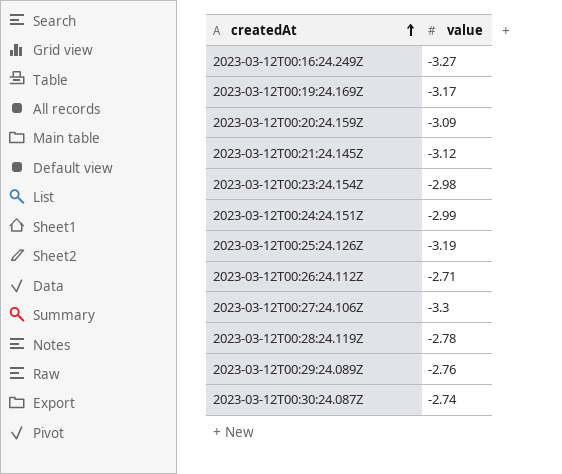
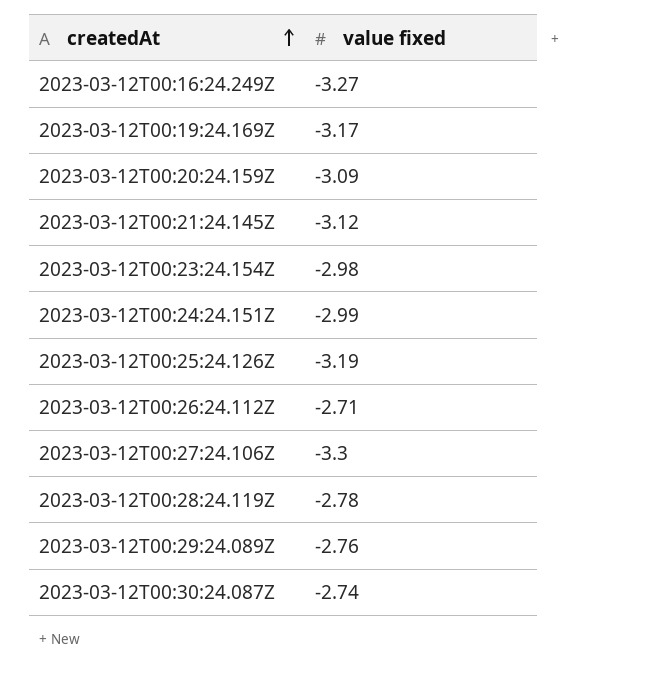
column name: value -> value fixed

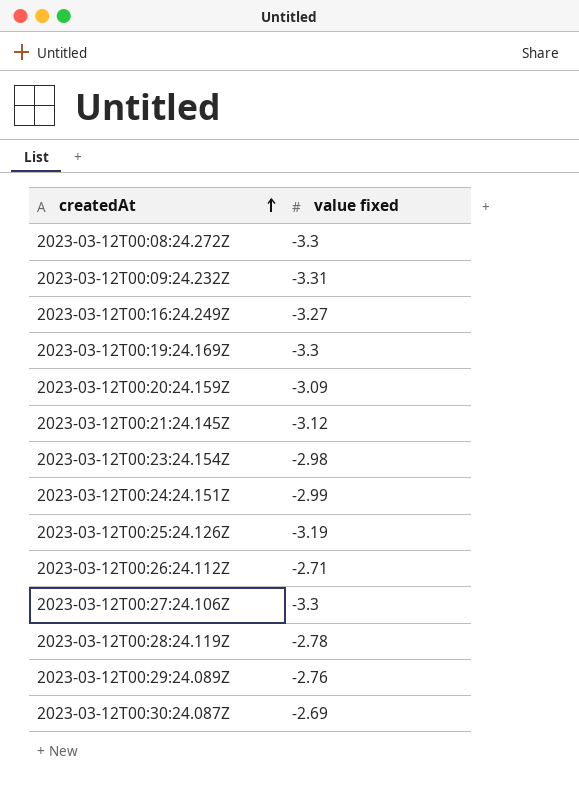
row 2023-03-12T00:08:24.272Z: none -> -3.3
row 2023-03-12T00:09:24.232Z: none -> -3.31
2023-03-12T00:19:24.169Z | value fixed: -3.17 -> -3.3
2023-03-12T00:30:24.087Z | value fixed: -2.74 -> -2.69

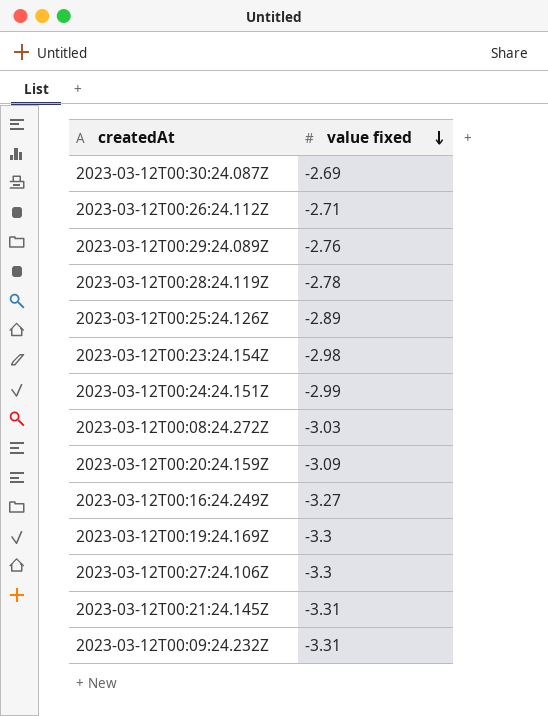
row order: createdAt ascending -> value fixed descending
2023-03-12T00:25:24.126Z | value fixed: -3.19 -> -2.89
2023-03-12T00:08:24.272Z | value fixed: -3.3 -> -3.03
2023-03-12T00:21:24.145Z | value fixed: -3.12 -> -3.31

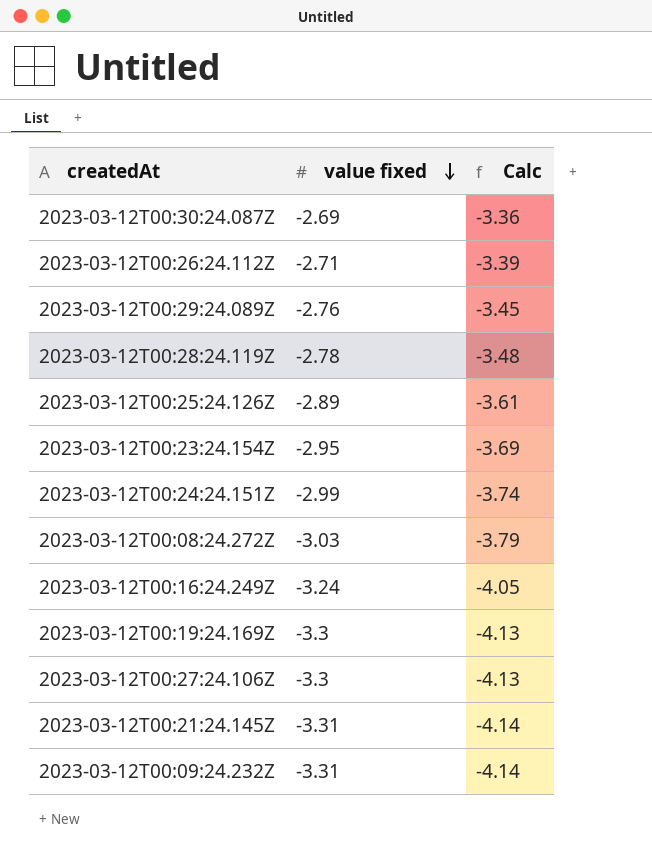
column Calc | formula: none -> [value fixed] * 1.25
row 2023-03-12T00:20:24.159Z: -3.09 -> none
2023-03-12T00:23:24.154Z | value fixed: -2.98 -> -2.95
2023-03-12T00:16:24.249Z | value fixed: -3.27 -> -3.24

